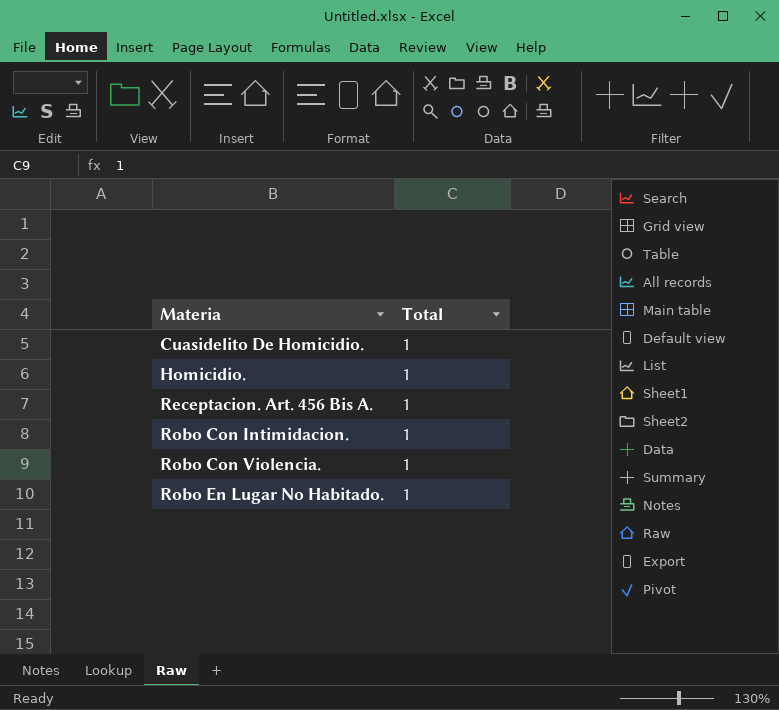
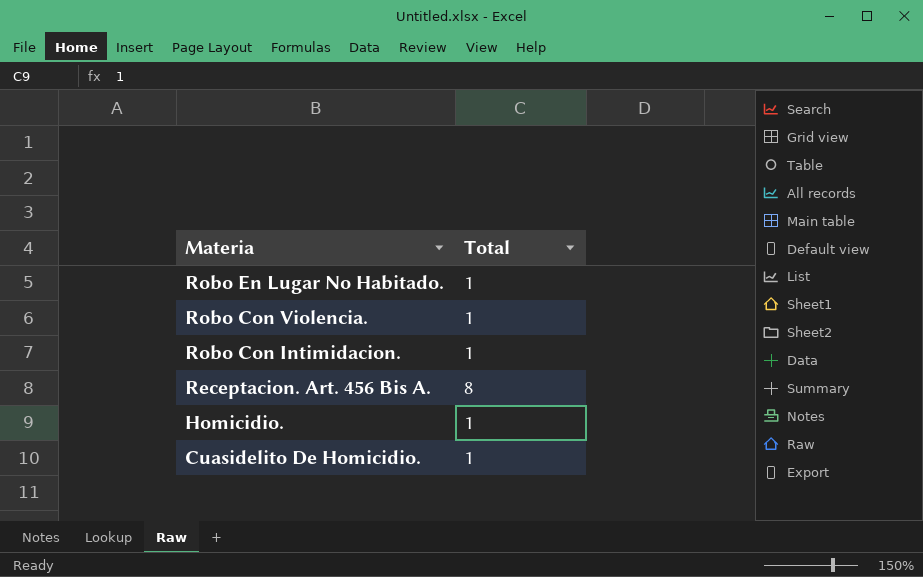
row order: Materia ascending -> Materia descending
Receptacion. Art. 456 Bis A. | Total: 1 -> 8

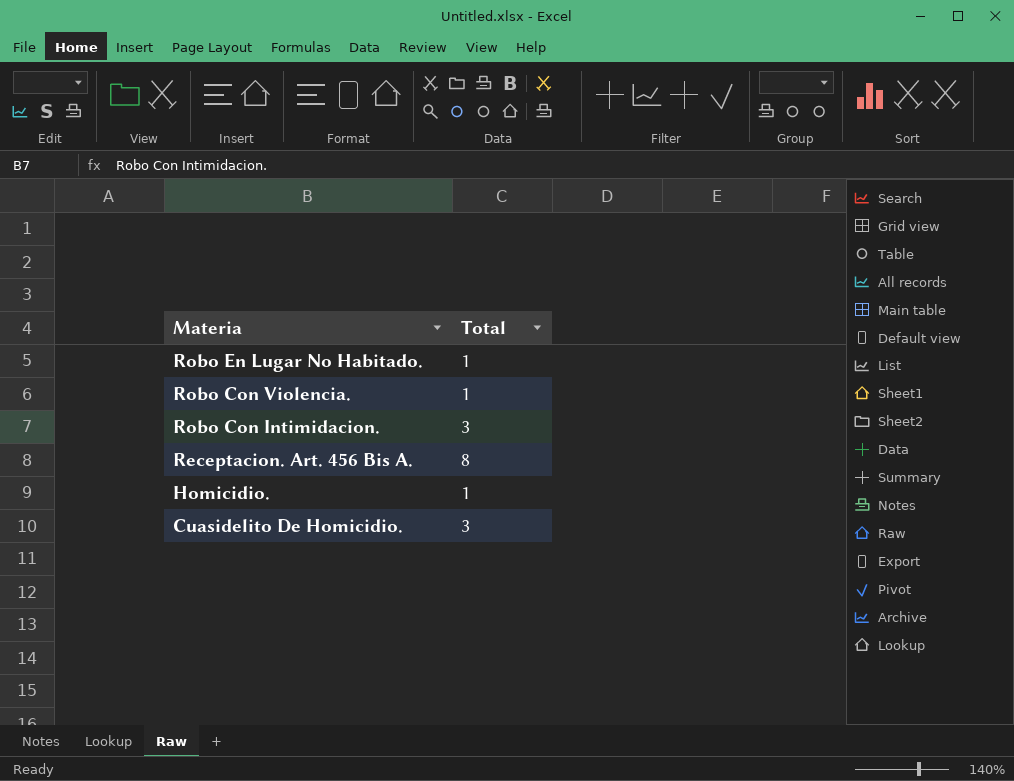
Robo Con Intimidacion. | Total: 1 -> 3
Cuasidelito De Homicidio. | Total: 1 -> 3

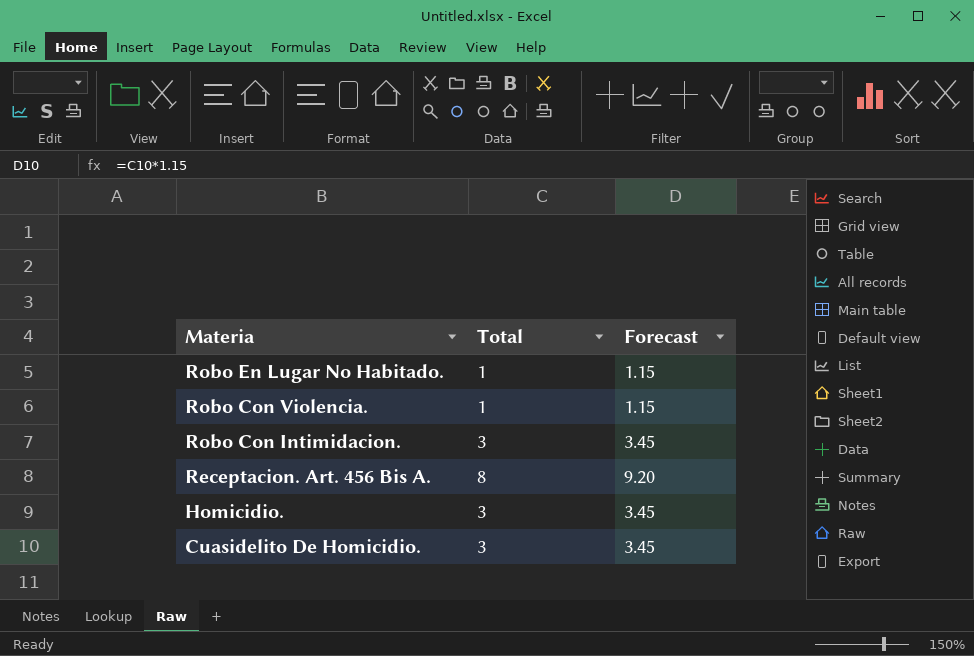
column Forecast | formula: none -> [Total] * 1.15
Homicidio. | Total: 1 -> 3

